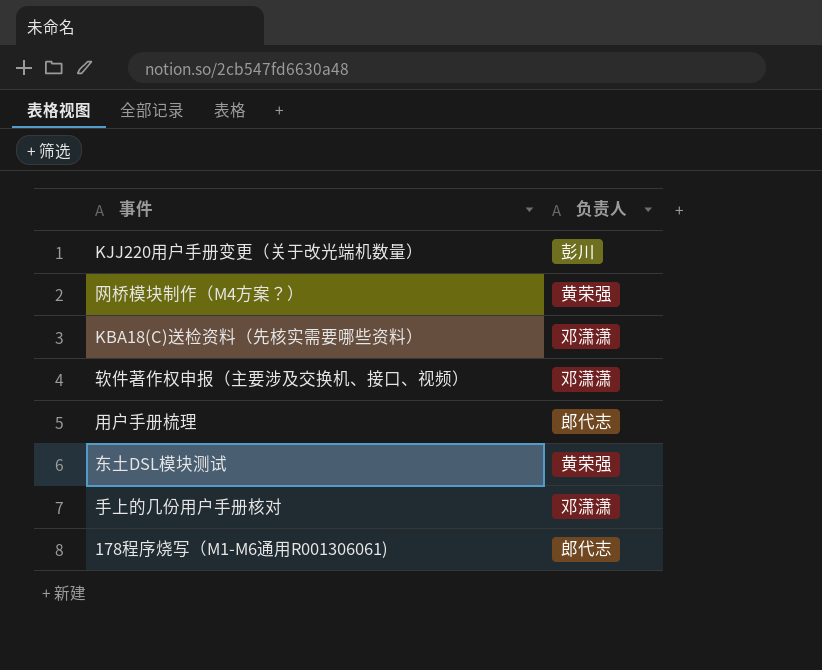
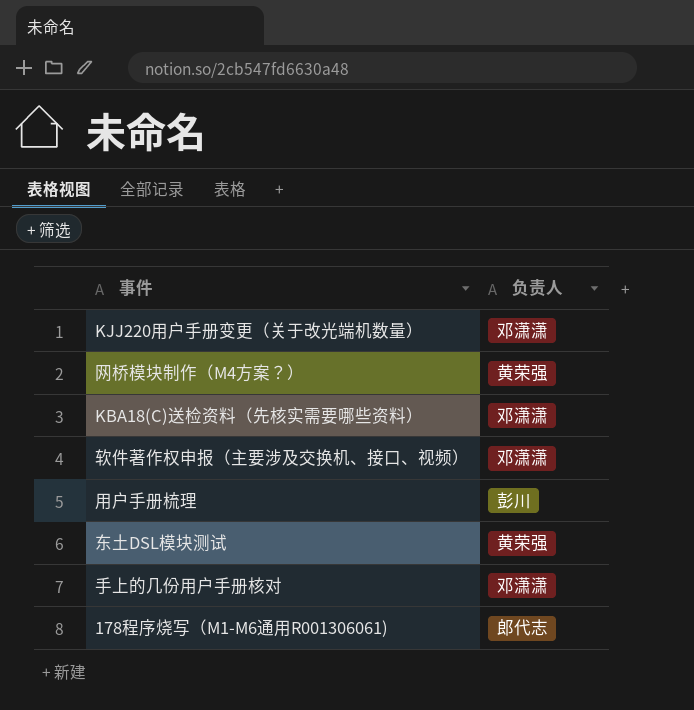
KJJ220用户手册变更（关于改光端机数量） | 负责人: 彭川 -> 邓潇潇
用户手册梳理 | 负责人: 郎代志 -> 彭川

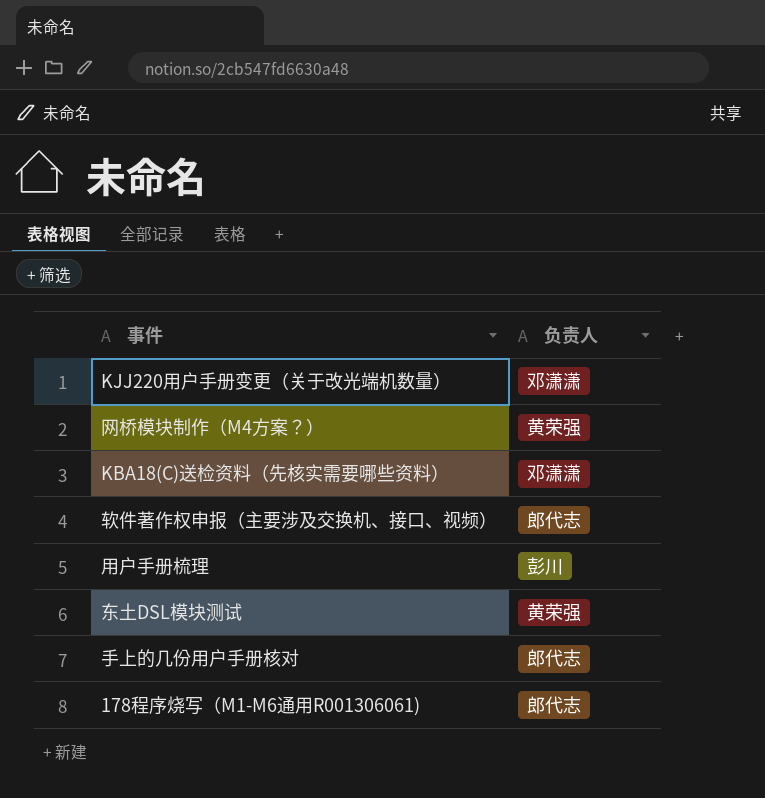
软件著作权申报（主要涉及交换机、接口、视频） | 负责人: 邓潇潇 -> 郎代志
手上的几份用户手册核对 | 负责人: 邓潇潇 -> 郎代志

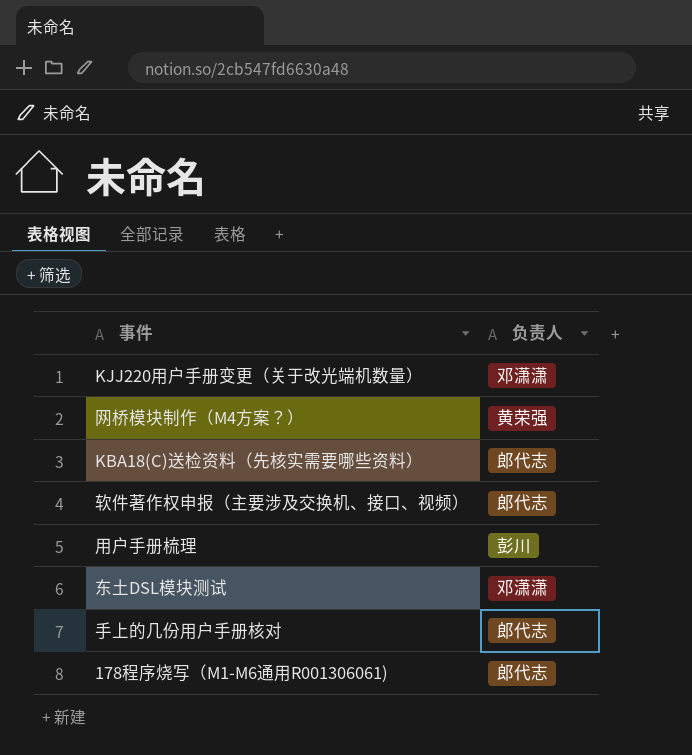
KBA18(C)送检资料（先核实需要哪些资料） | 负责人: 邓潇潇 -> 郎代志
东土DSL模块测试 | 负责人: 黄荣强 -> 邓潇潇

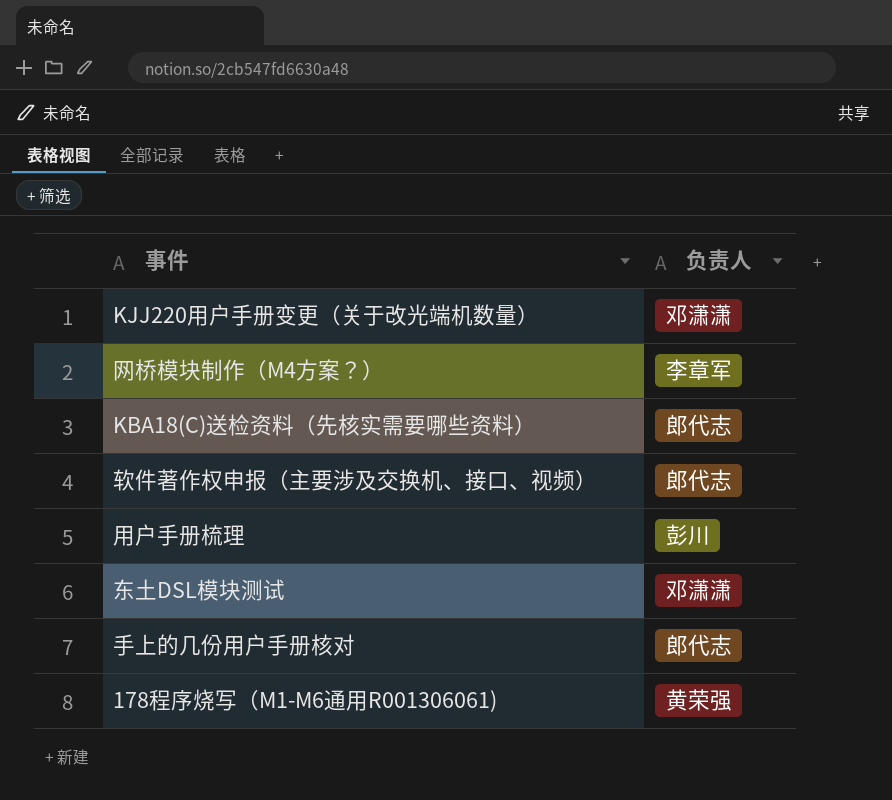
网桥模块制作（M4方案？） | 负责人: 黄荣强 -> 李章军
178程序烧写（M1-M6通用R001306061) | 负责人: 郎代志 -> 黄荣强

